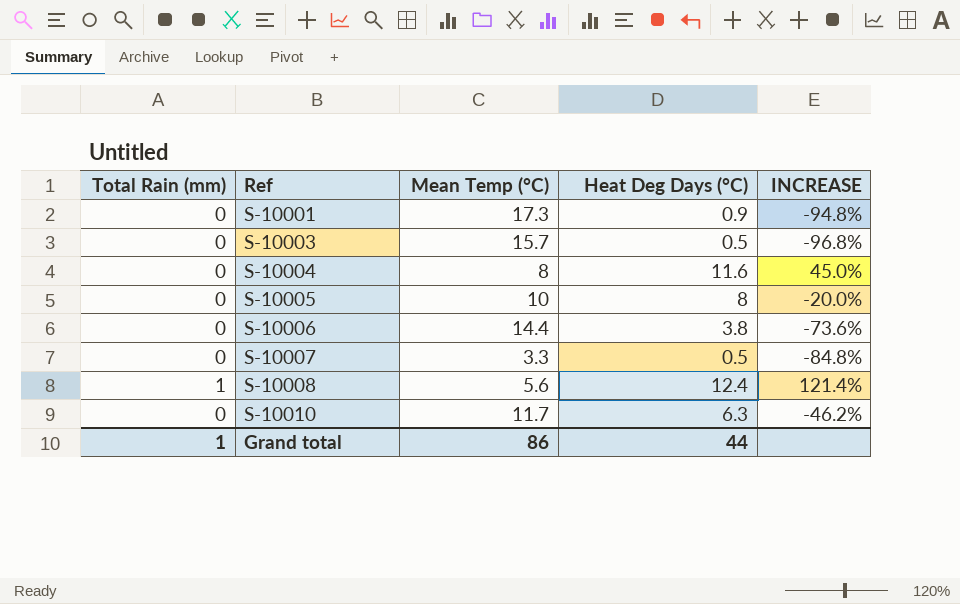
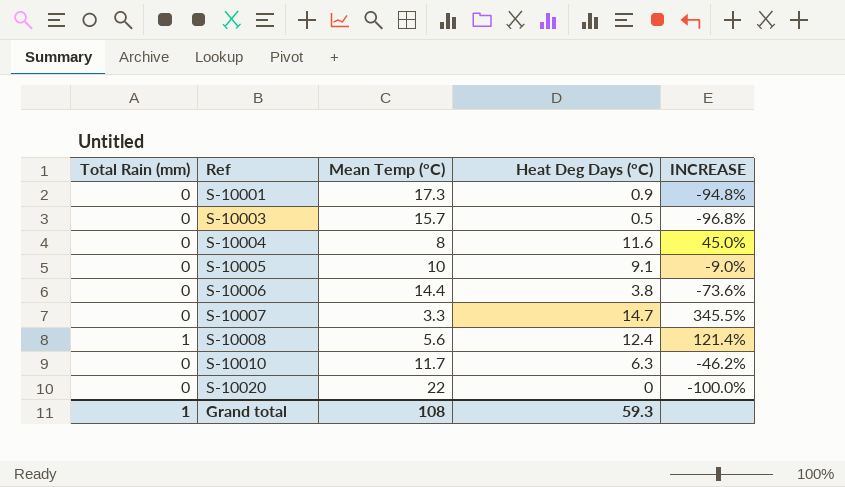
S-10005 | Heat Deg Days (°C): 8 -> 9.1
S-10005 | INCREASE: -20.0% -> -9.0%
S-10007 | Heat Deg Days (°C): 0.5 -> 14.7
S-10007 | INCREASE: -84.8% -> 345.5%
row S-10020: none -> 0 | 22 | 0 | -100.0%
Grand total | Mean Temp (°C): 86 -> 108
Grand total | Heat Deg Days (°C): 44 -> 59.3

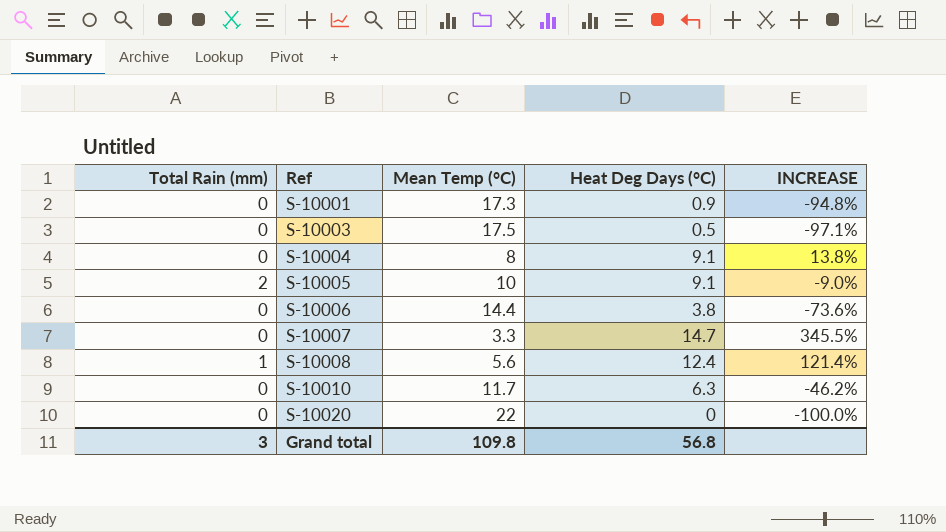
S-10003 | Mean Temp (°C): 15.7 -> 17.5
S-10003 | INCREASE: -96.8% -> -97.1%
S-10004 | Heat Deg Days (°C): 11.6 -> 9.1
S-10004 | INCREASE: 45.0% -> 13.8%
S-10005 | Total Rain (mm): 0 -> 2
Grand total | Total Rain (mm): 1 -> 3
Grand total | Mean Temp (°C): 108 -> 109.8
Grand total | Heat Deg Days (°C): 59.3 -> 56.8

